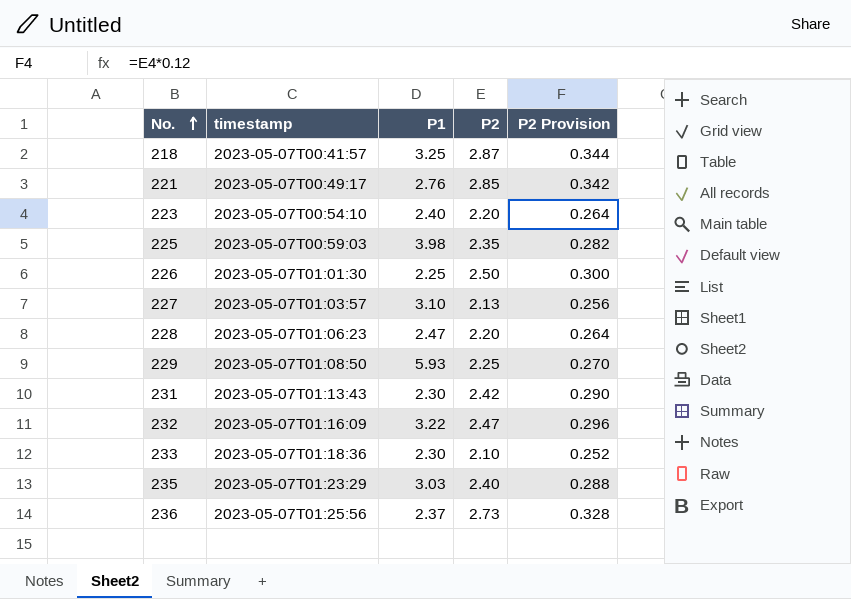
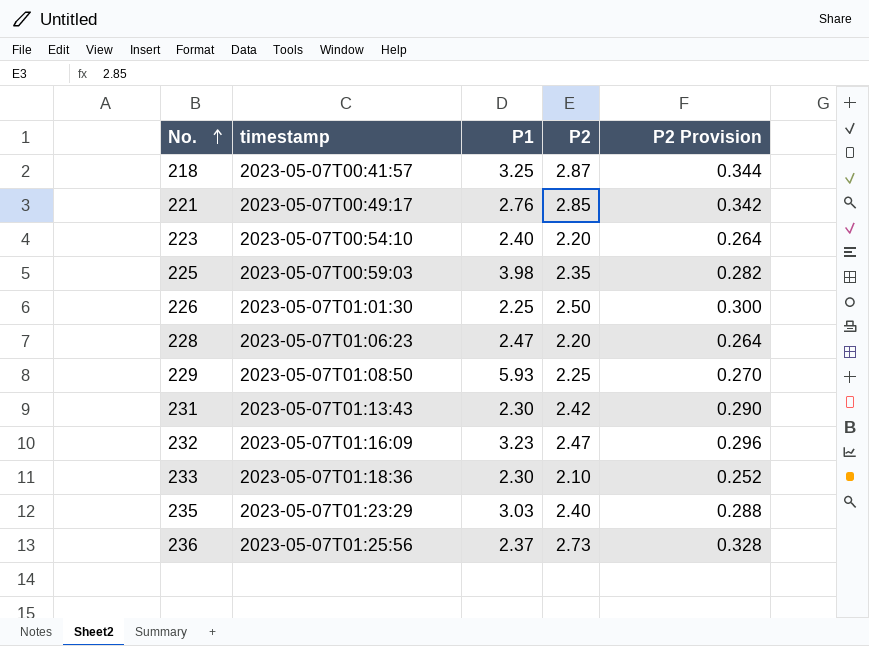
row 227: 2023-05-07T01:03:57 | 3.10 | 2.13 | 0.256 -> none
232 | P1: 3.22 -> 3.23

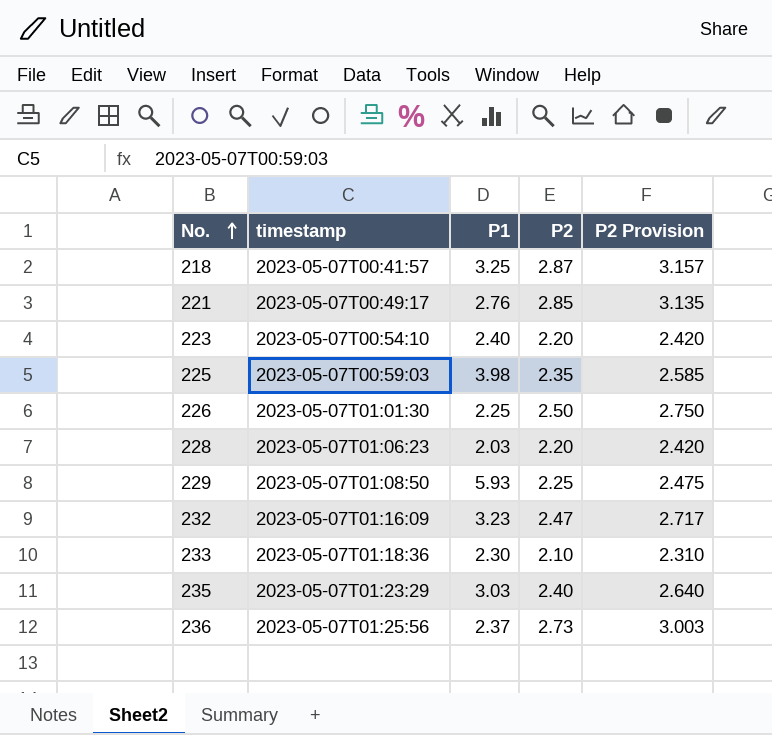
column P2 Provision | formula: [P2] * 0.12 -> [P2] * 1.1
row 231: 2023-05-07T01:13:43 | 2.30 | 2.42 | 0.290 -> none
228 | P1: 2.47 -> 2.03

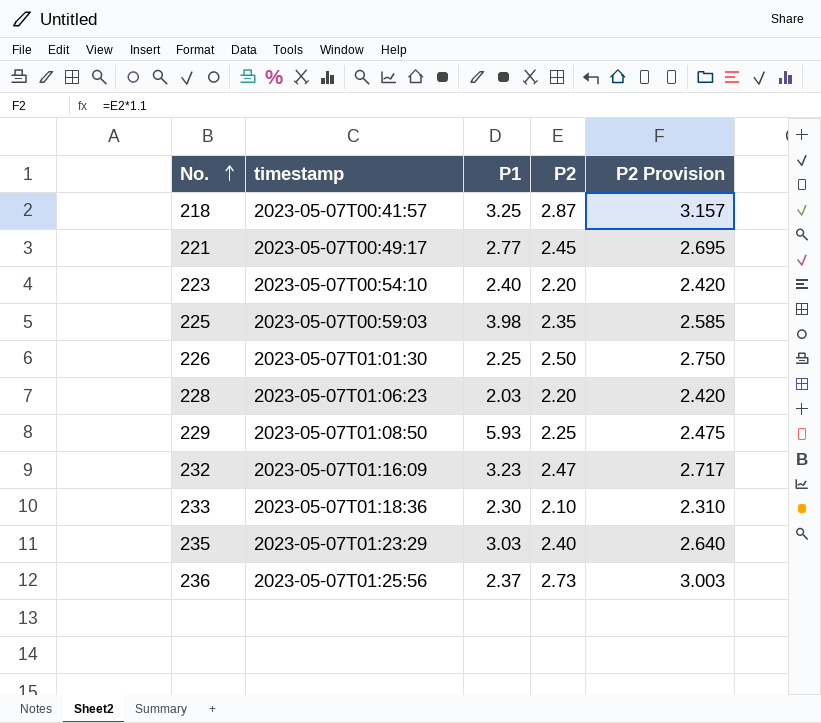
221 | P1: 2.76 -> 2.77
221 | P2: 2.85 -> 2.45
221 | P2 Provision: 3.135 -> 2.695

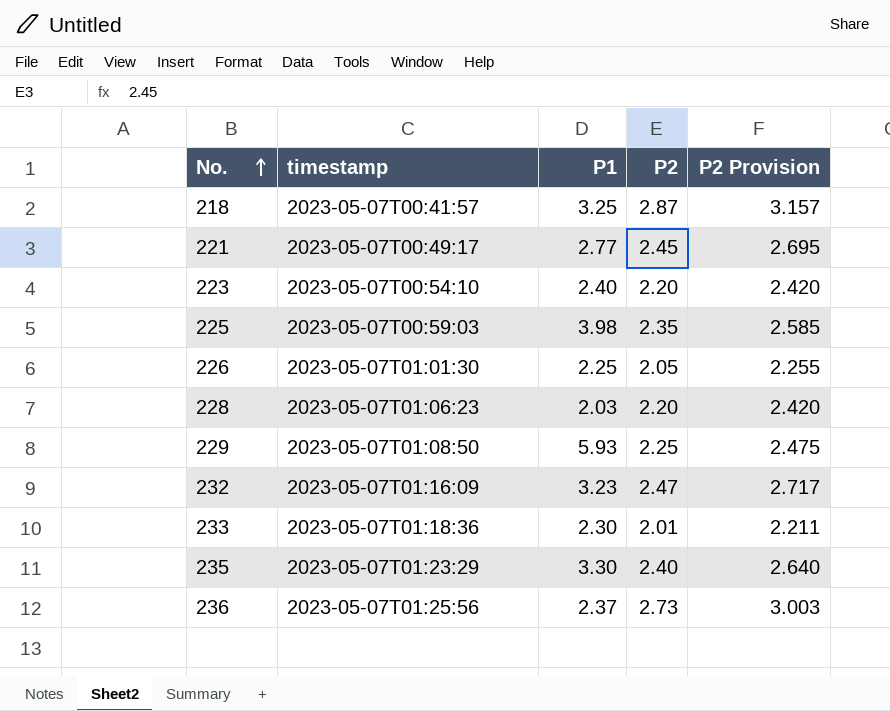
226 | P2: 2.50 -> 2.05
226 | P2 Provision: 2.750 -> 2.255
233 | P2: 2.10 -> 2.01
233 | P2 Provision: 2.310 -> 2.211
235 | P1: 3.03 -> 3.30

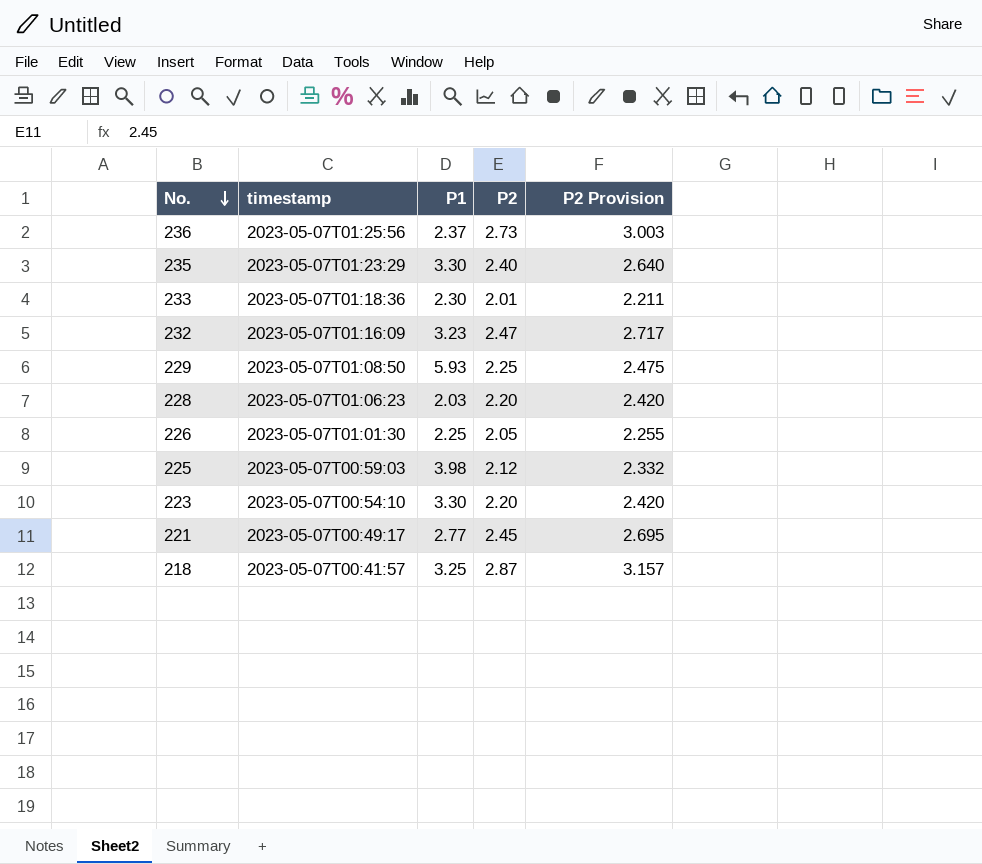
row order: No. ascending -> No. descending
225 | P2: 2.35 -> 2.12
225 | P2 Provision: 2.585 -> 2.332
223 | P1: 2.40 -> 3.30

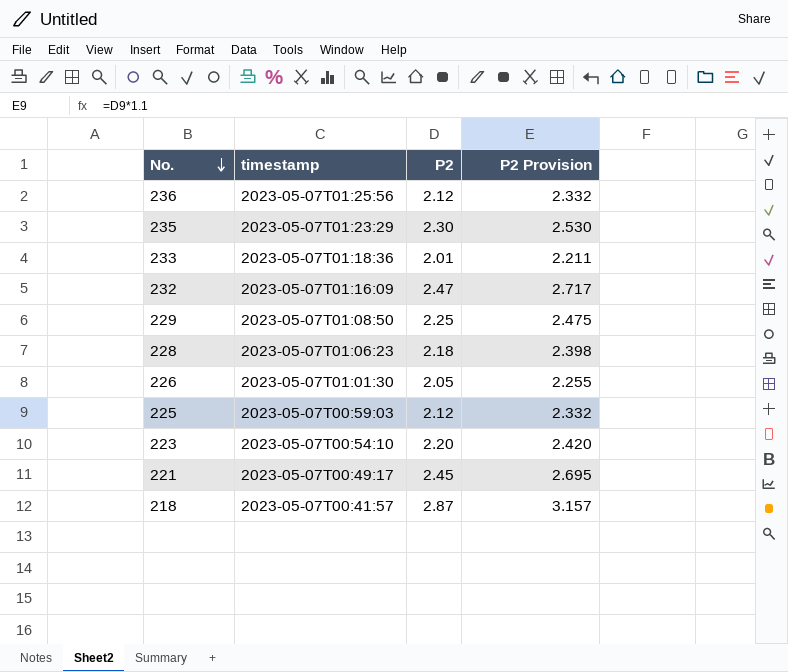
column P1 | position: 3 -> none
236 | P2: 2.73 -> 2.12
236 | P2 Provision: 3.003 -> 2.332
235 | P2: 2.40 -> 2.30
235 | P2 Provision: 2.640 -> 2.530
228 | P2: 2.20 -> 2.18
228 | P2 Provision: 2.420 -> 2.398

